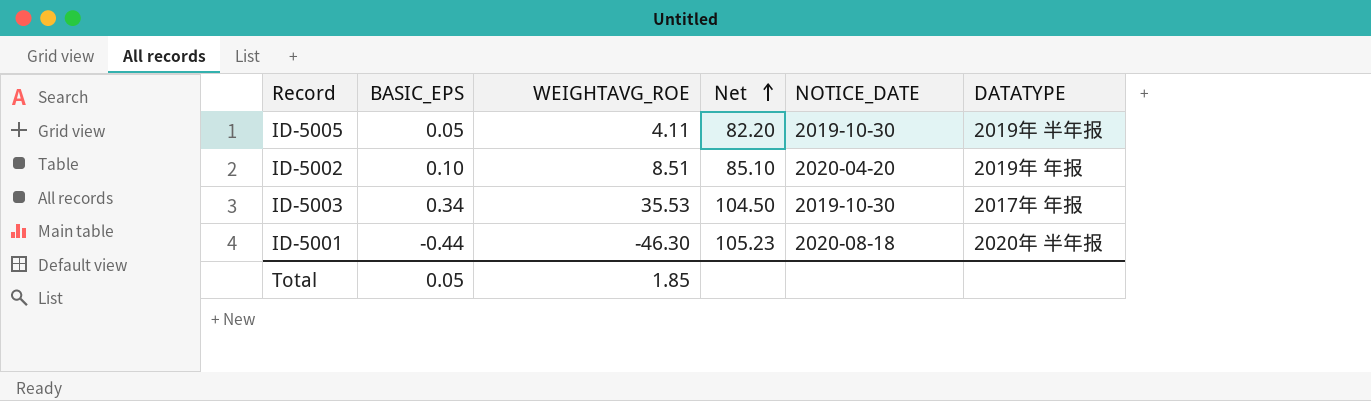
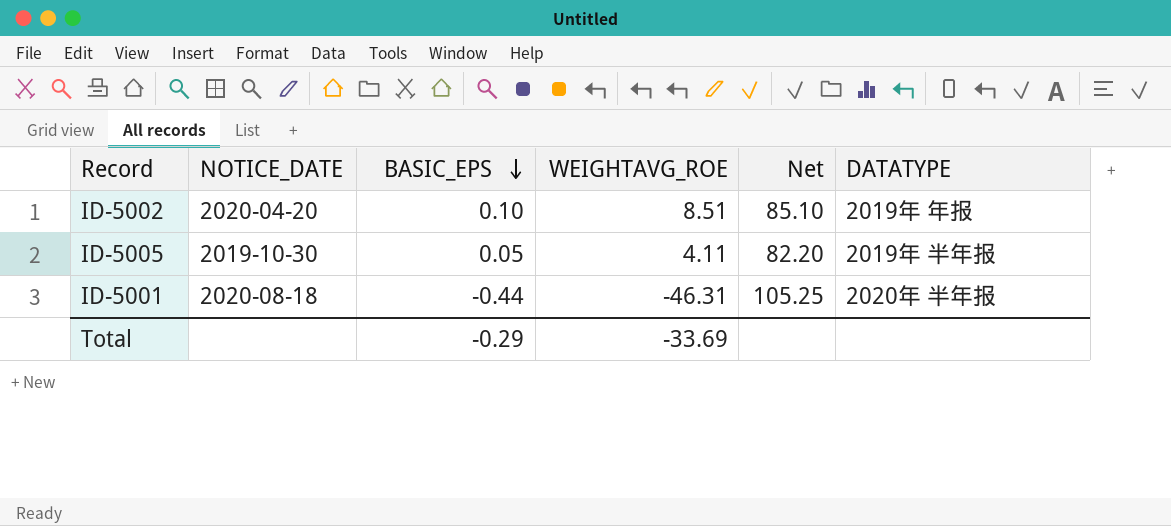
row order: Net ascending -> BASIC_EPS descending
column NOTICE_DATE | position: 5 -> 2
row ID-5003: 0.34 | 35.53 | 104.50 | 2019-10-30 | 2017年 年报 -> none
ID-5001 | WEIGHTAVG_ROE: -46.30 -> -46.31
ID-5001 | Net: 105.23 -> 105.25
Total | BASIC_EPS: 0.05 -> -0.29
Total | WEIGHTAVG_ROE: 1.85 -> -33.69

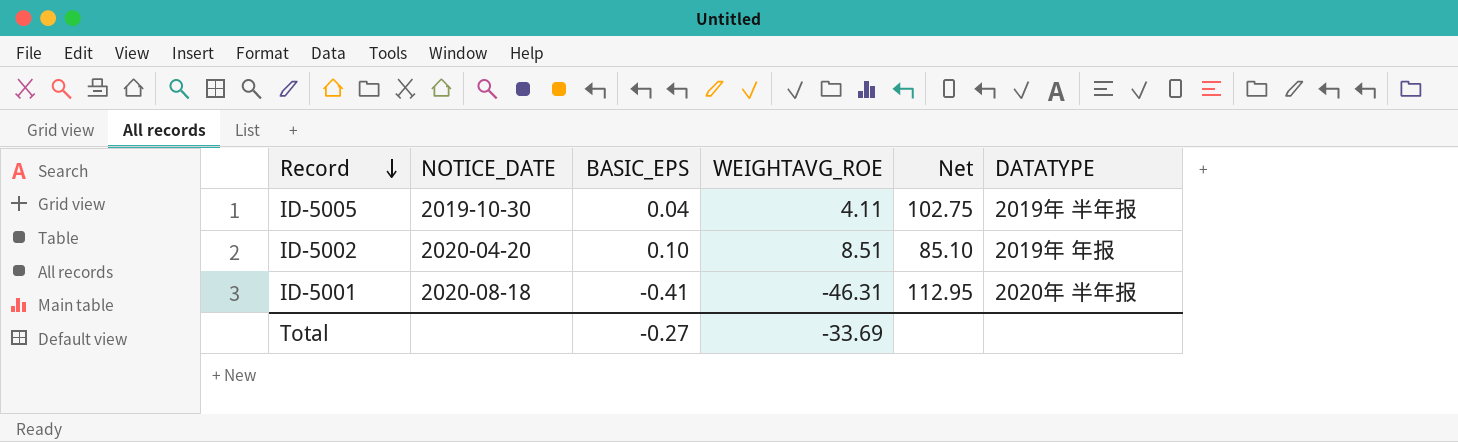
row order: BASIC_EPS descending -> Record descending
ID-5005 | BASIC_EPS: 0.05 -> 0.04
ID-5005 | Net: 82.20 -> 102.75
ID-5001 | BASIC_EPS: -0.44 -> -0.41
ID-5001 | Net: 105.25 -> 112.95
Total | BASIC_EPS: -0.29 -> -0.27

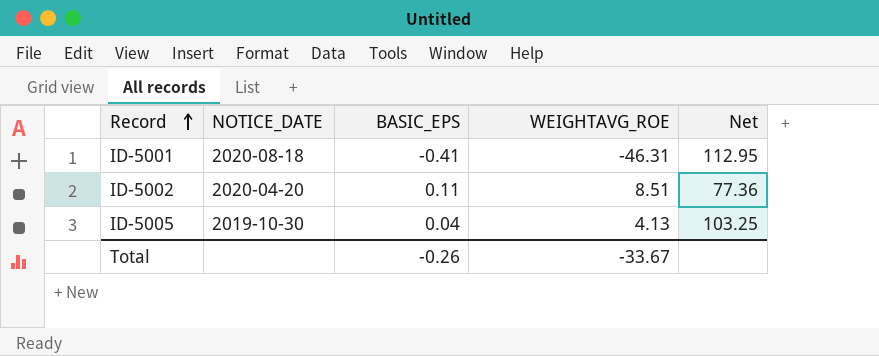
row order: Record descending -> Record ascending
column DATATYPE | position: 6 -> none
ID-5002 | BASIC_EPS: 0.10 -> 0.11
ID-5002 | Net: 85.10 -> 77.36
ID-5005 | WEIGHTAVG_ROE: 4.11 -> 4.13
ID-5005 | Net: 102.75 -> 103.25
Total | BASIC_EPS: -0.27 -> -0.26
Total | WEIGHTAVG_ROE: -33.69 -> -33.67

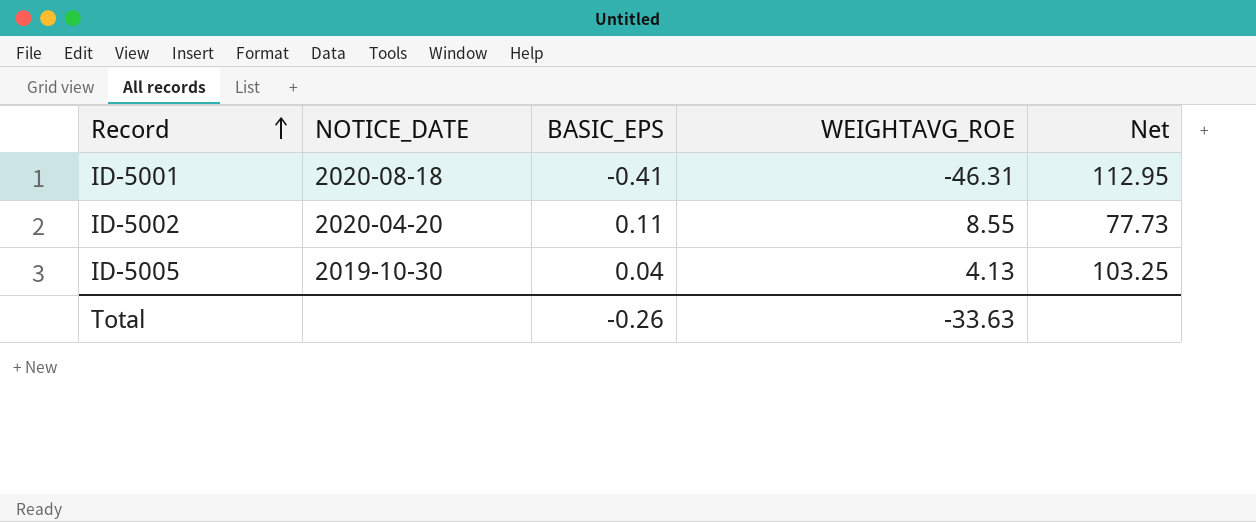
ID-5002 | WEIGHTAVG_ROE: 8.51 -> 8.55
ID-5002 | Net: 77.36 -> 77.73
Total | WEIGHTAVG_ROE: -33.67 -> -33.63

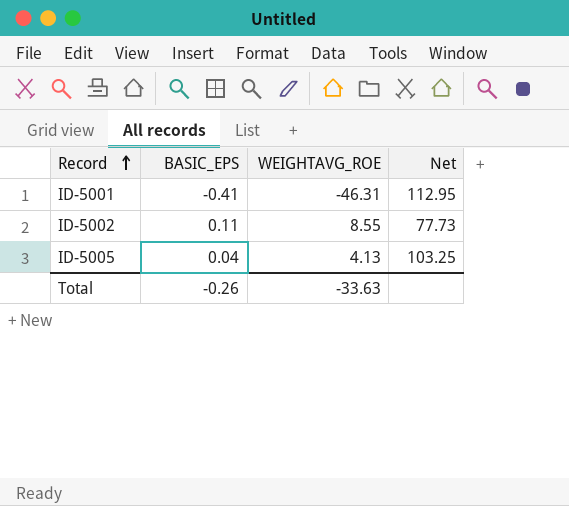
column NOTICE_DATE | position: 2 -> none

